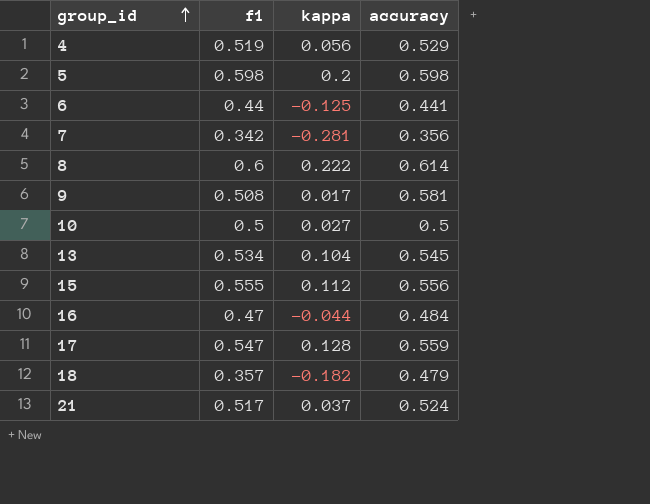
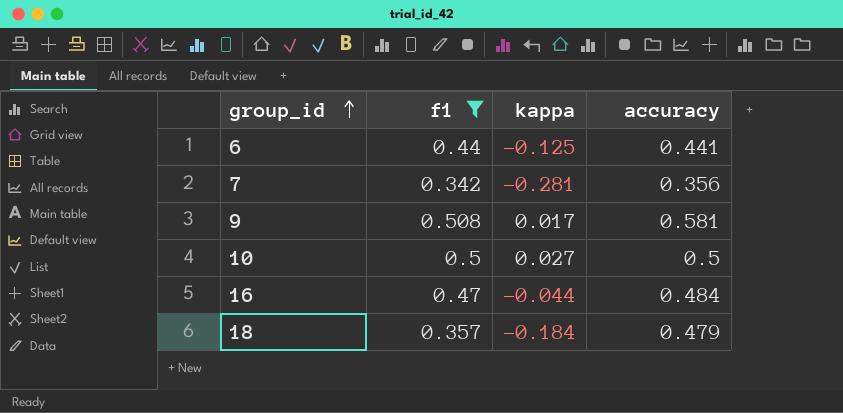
filter: none -> f1 <= 0.508
18 | kappa: -0.182 -> -0.184

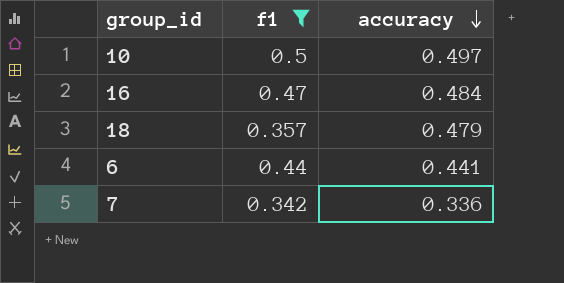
row order: group_id ascending -> accuracy descending
column kappa | position: 3 -> none
row 9: 0.508 | 0.017 | 0.581 -> none
10 | accuracy: 0.5 -> 0.497
7 | accuracy: 0.356 -> 0.336

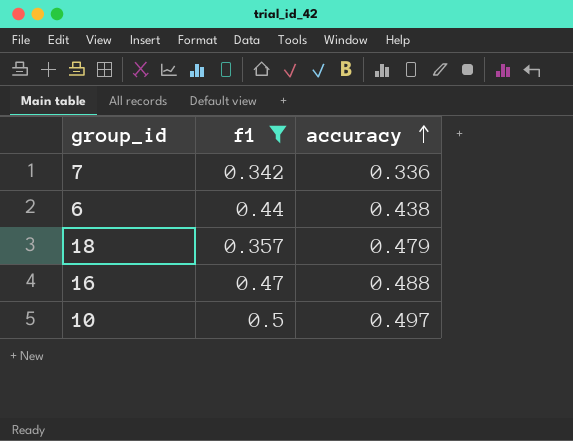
row order: accuracy descending -> accuracy ascending
6 | accuracy: 0.441 -> 0.438
16 | accuracy: 0.484 -> 0.488

